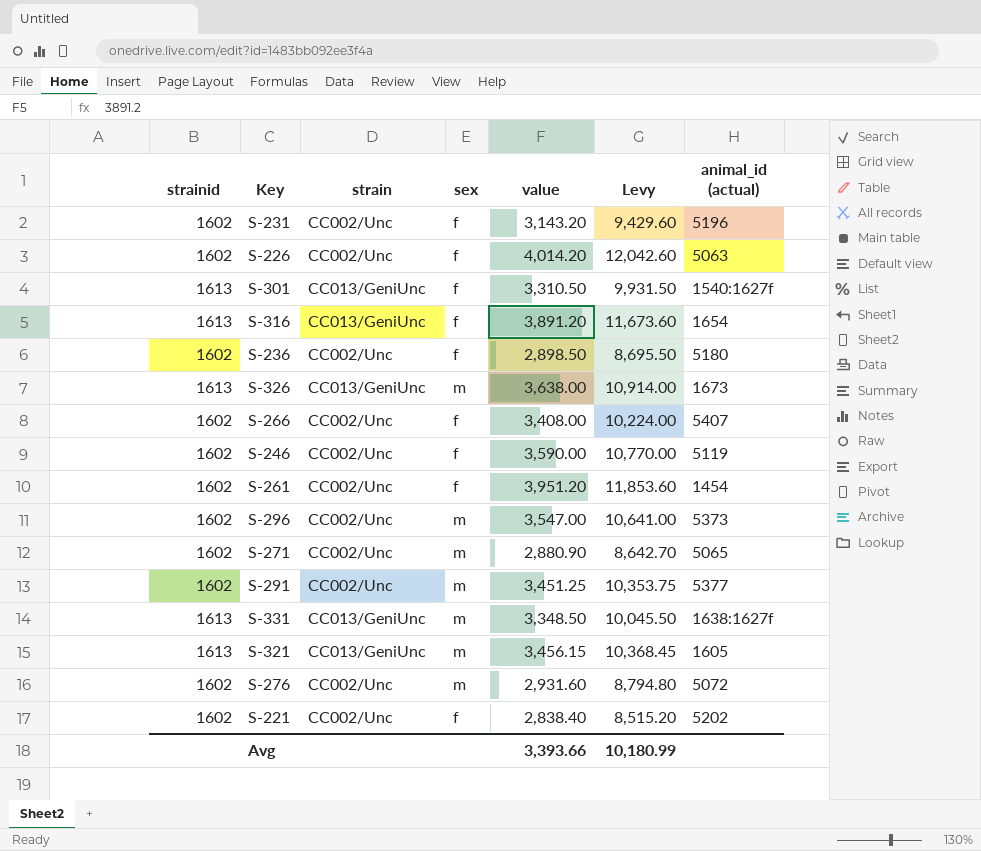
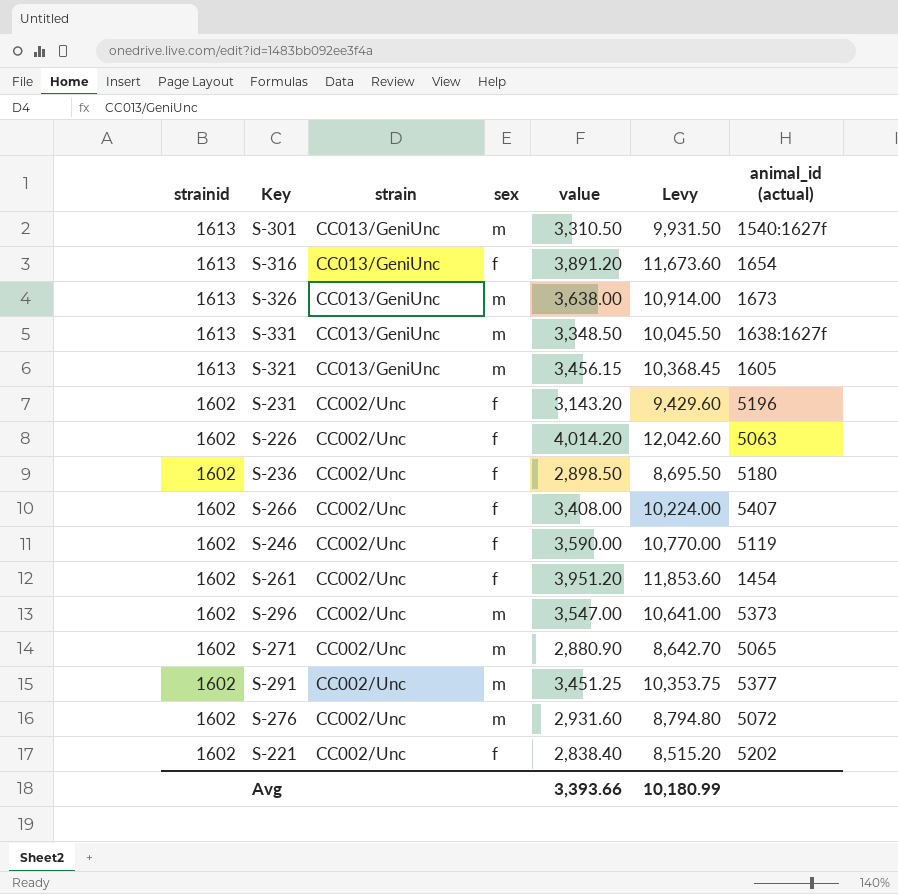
row order: none -> strainid descending
S-301 | sex: f -> m

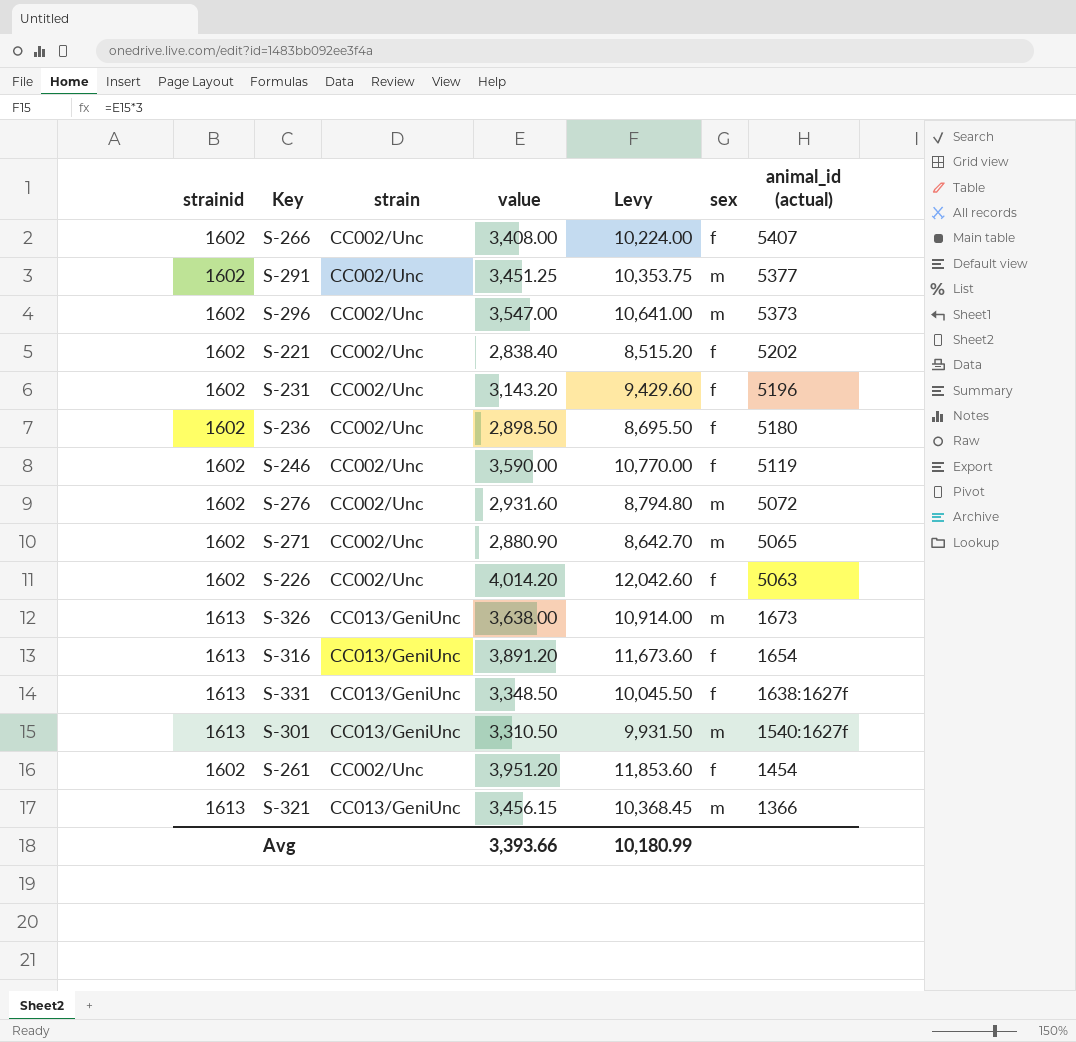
row order: strainid descending -> animal_id (actual) descending
column sex | position: 4 -> 6
S-331 | sex: m -> f
S-321 | animal_id (actual): 1605 -> 1366

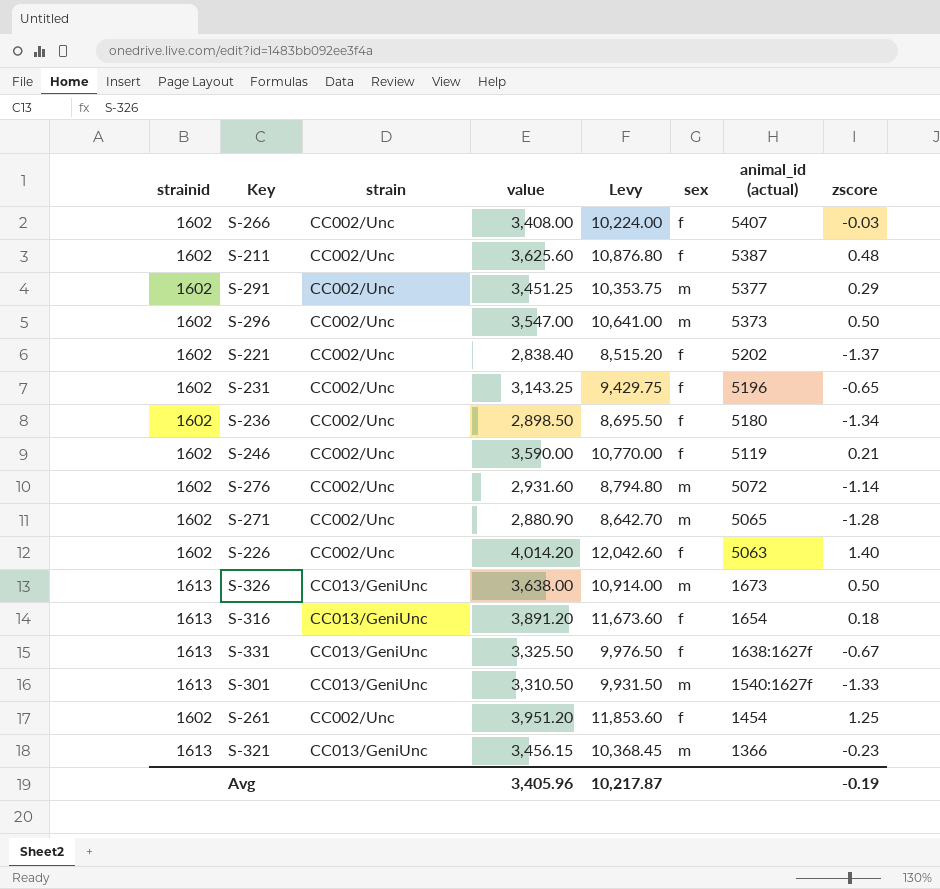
column zscore | position: none -> 8
row S-211: none -> 1602 | CC002/Unc | 3,625.60 | 10,876.80 | f | 5387 | 0.48
S-231 | value: 3,143.20 -> 3,143.25
S-231 | Levy: 9,429.60 -> 9,429.75
S-331 | value: 3,348.50 -> 3,325.50
S-331 | Levy: 10,045.50 -> 9,976.50
Avg | value: 3,393.66 -> 3,405.96
Avg | Levy: 10,180.99 -> 10,217.87

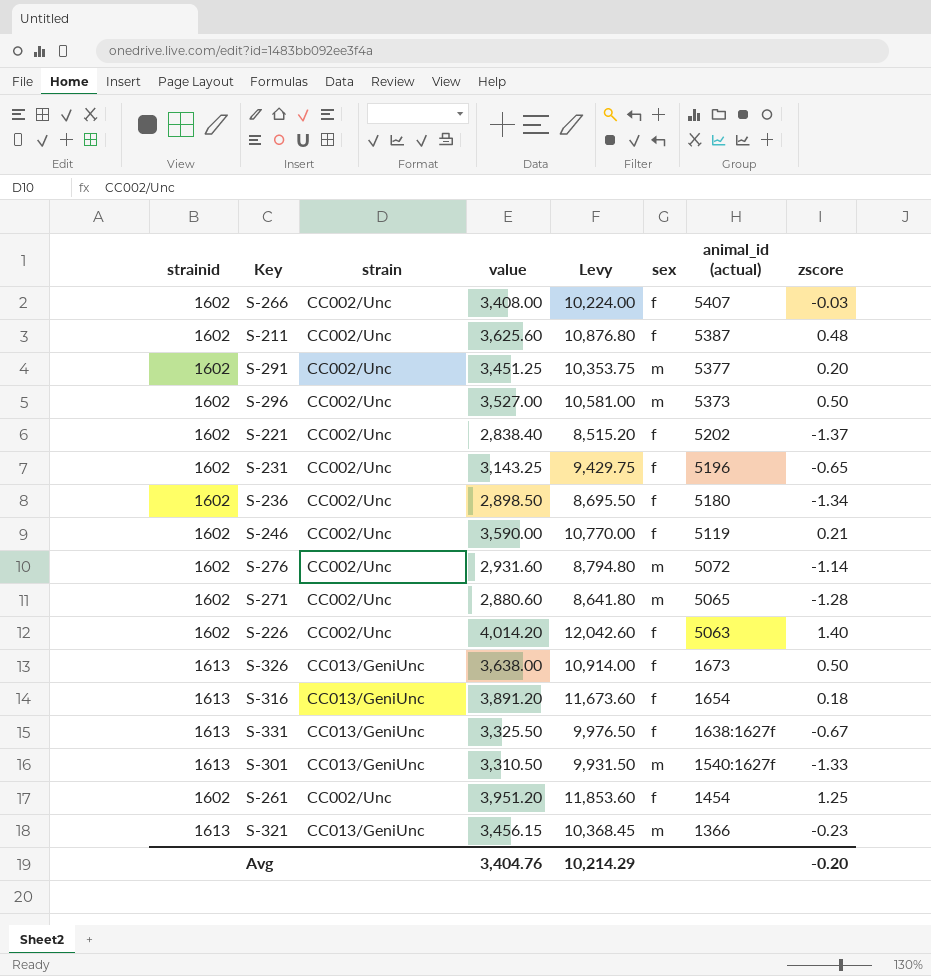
S-291 | zscore: 0.29 -> 0.20
S-296 | value: 3,547.00 -> 3,527.00
S-296 | Levy: 10,641.00 -> 10,581.00
S-271 | value: 2,880.90 -> 2,880.60
S-271 | Levy: 8,642.70 -> 8,641.80
S-326 | sex: m -> f
Avg | value: 3,405.96 -> 3,404.76
Avg | Levy: 10,217.87 -> 10,214.29
Avg | zscore: -0.19 -> -0.20

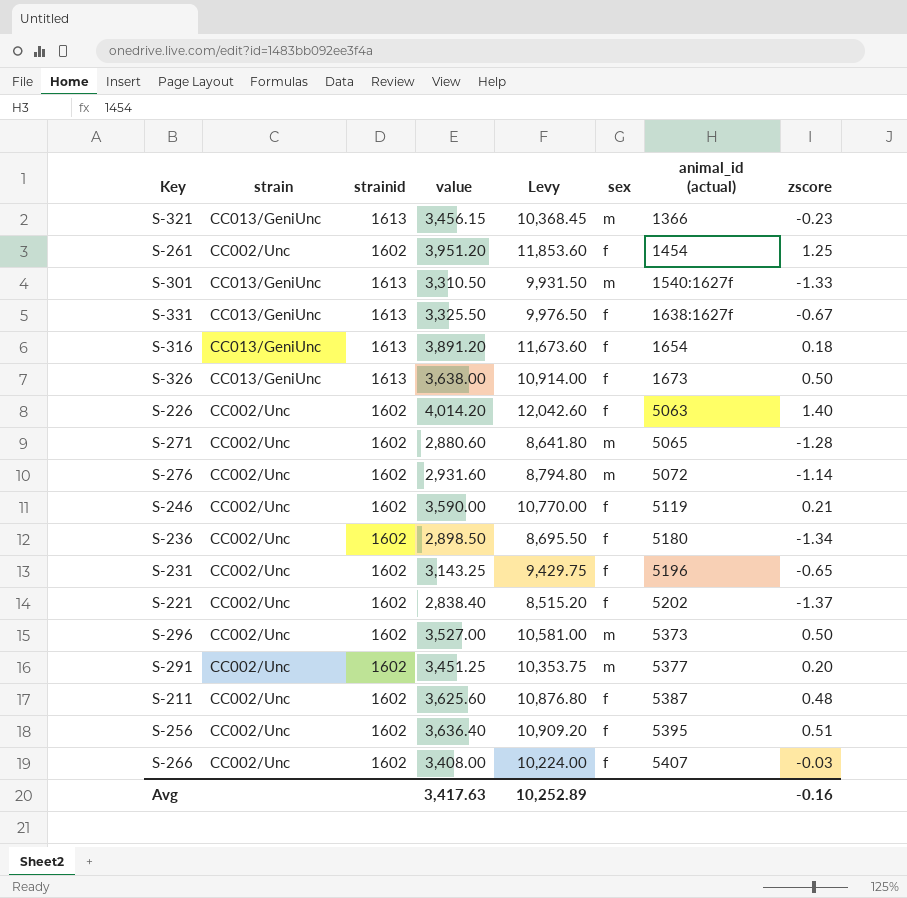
row order: animal_id (actual) descending -> animal_id (actual) ascending
column strainid | position: 1 -> 3
row S-256: none -> CC002/Unc | 1602 | 3,636.40 | 10,909.20 | f | 5395 | 0.51
Avg | value: 3,404.76 -> 3,417.63
Avg | Levy: 10,214.29 -> 10,252.89
Avg | zscore: -0.20 -> -0.16

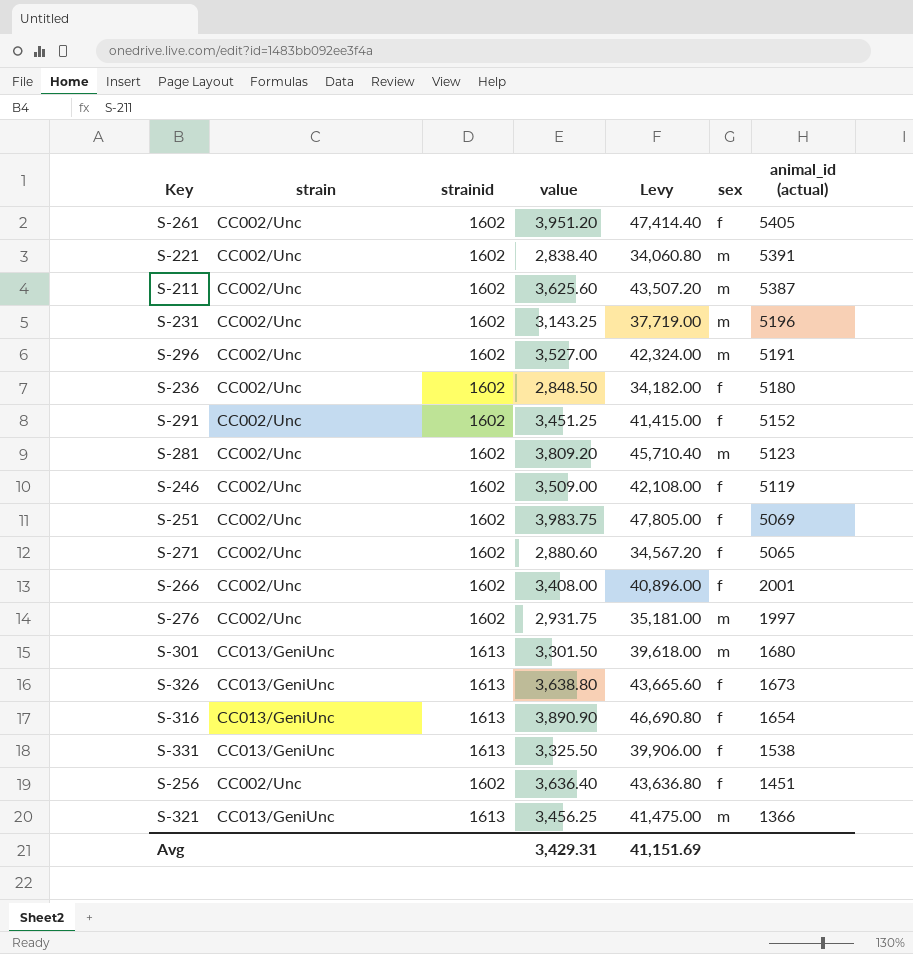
row order: animal_id (actual) ascending -> animal_id (actual) descending
column zscore | position: 8 -> none
column Levy | formula: [value] * 3 -> [value] * 12
row S-226: CC002/Unc | 1602 | 4,014.20 | 12,042.60 | f | 5063 | 1.40 -> none
S-261 | animal_id (actual): 1454 -> 5405
S-221 | sex: f -> m
S-221 | animal_id (actual): 5202 -> 5391
S-211 | sex: f -> m
S-231 | sex: f -> m
S-296 | animal_id (actual): 5373 -> 5191
S-236 | value: 2,898.50 -> 2,848.50
S-291 | sex: m -> f
S-291 | animal_id (actual): 5377 -> 5152
row S-281: none -> CC002/Unc | 1602 | 3,809.20 | 45,710.40 | m | 5123
S-246 | value: 3,590.00 -> 3,509.00
row S-251: none -> CC002/Unc | 1602 | 3,983.75 | 47,805.00 | f | 5069
S-271 | sex: m -> f
S-266 | animal_id (actual): 5407 -> 2001
S-276 | value: 2,931.60 -> 2,931.75
S-276 | animal_id (actual): 5072 -> 1997
S-301 | value: 3,310.50 -> 3,301.50
S-301 | animal_id (actual): 1540:1627f -> 1680
S-326 | value: 3,638.00 -> 3,638.80
S-316 | value: 3,891.20 -> 3,890.90
S-331 | animal_id (actual): 1638:1627f -> 1538
S-256 | animal_id (actual): 5395 -> 1451
S-321 | value: 3,456.15 -> 3,456.25
Avg | value: 3,417.63 -> 3,429.31
Avg | Levy: 10,252.89 -> 41,151.69

